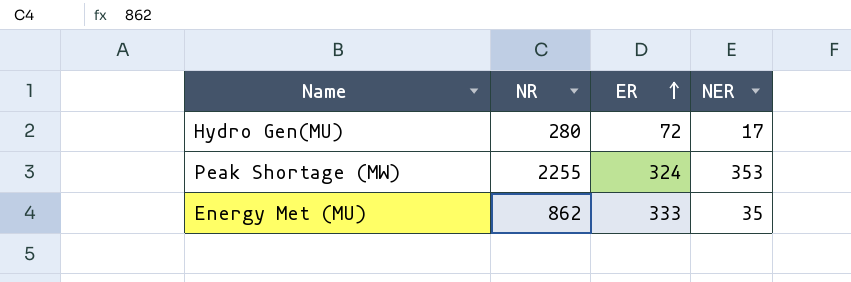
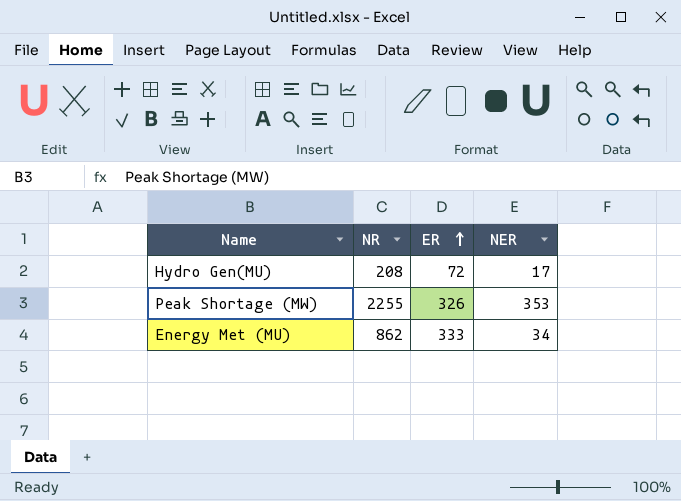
Hydro Gen(MU) | NR: 280 -> 208
Peak Shortage (MW) | ER: 324 -> 326
Energy Met (MU) | NER: 35 -> 34

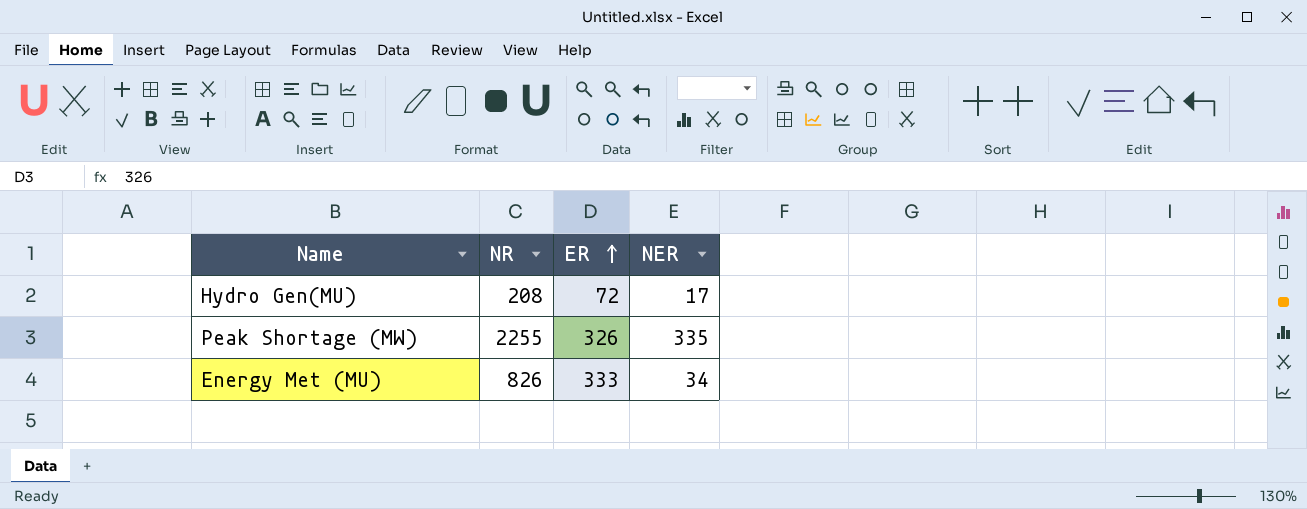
Peak Shortage (MW) | NER: 353 -> 335
Energy Met (MU) | NR: 862 -> 826

